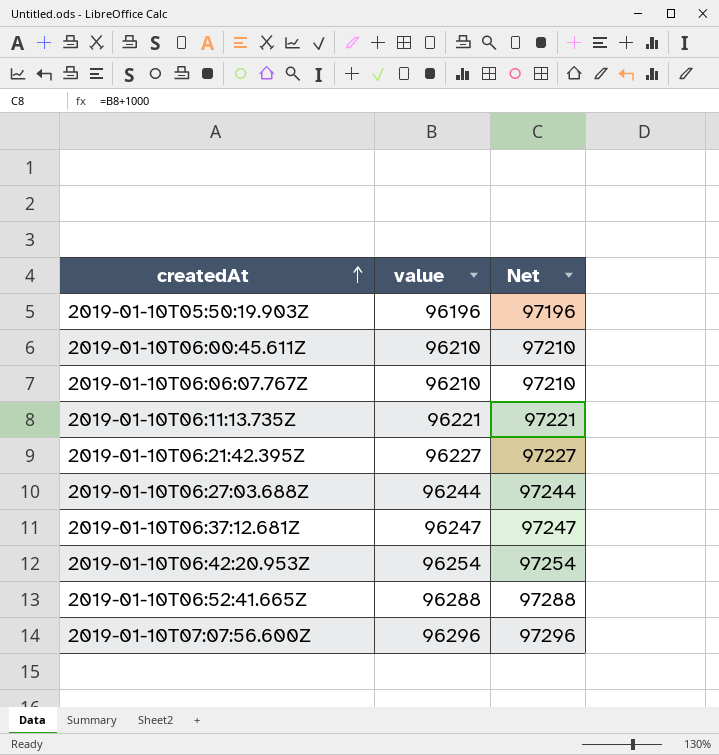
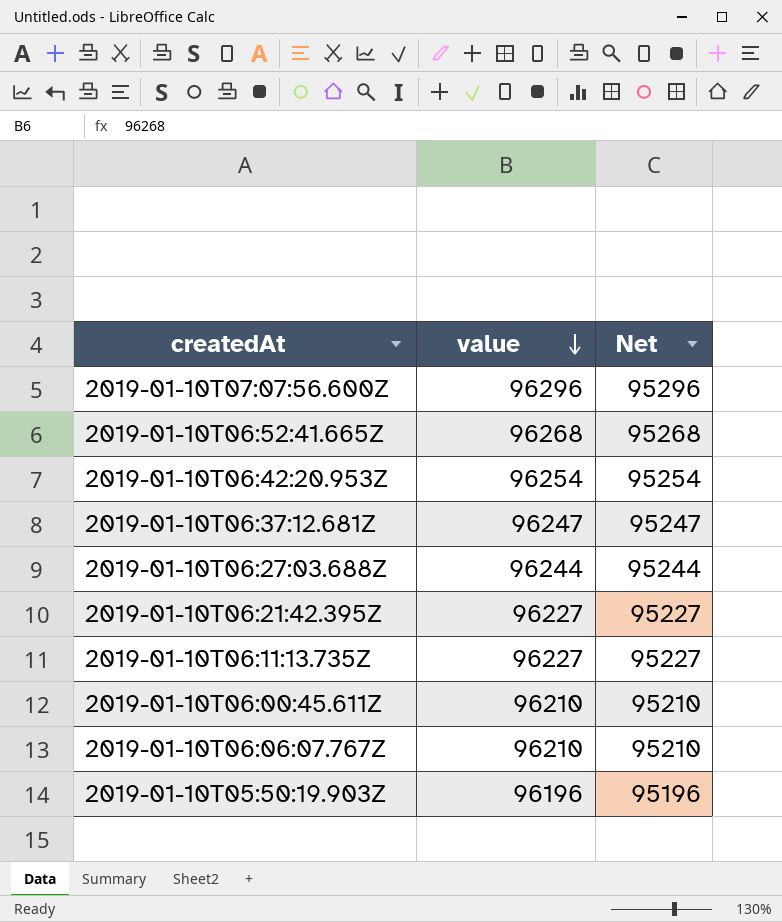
row order: createdAt ascending -> value descending
column Net | formula: [value] + 1000 -> [value] - 1000
2019-01-10T06:52:41.665Z | value: 96288 -> 96268
2019-01-10T06:11:13.735Z | value: 96221 -> 96227

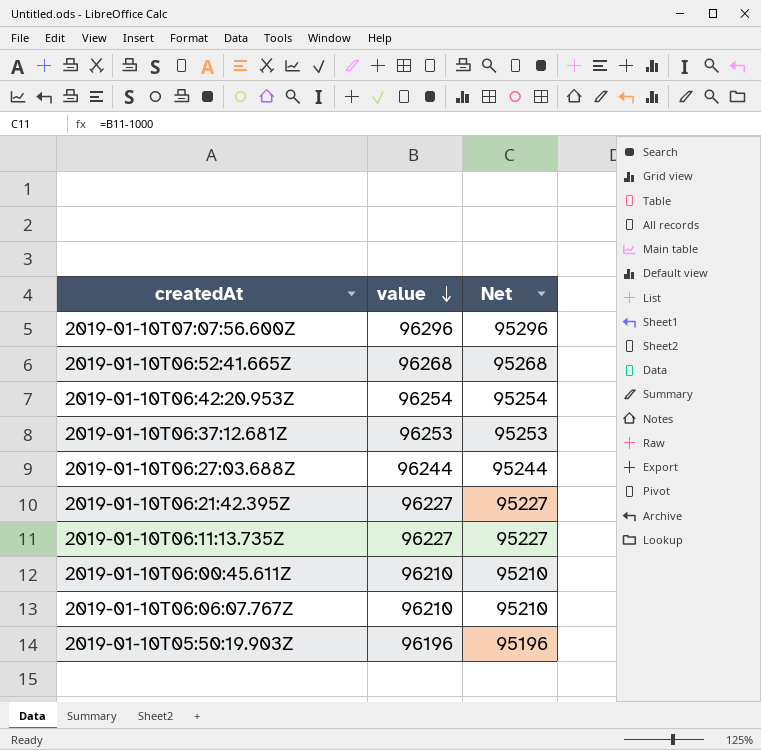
2019-01-10T06:37:12.681Z | value: 96247 -> 96253
2019-01-10T06:37:12.681Z | Net: 95247 -> 95253

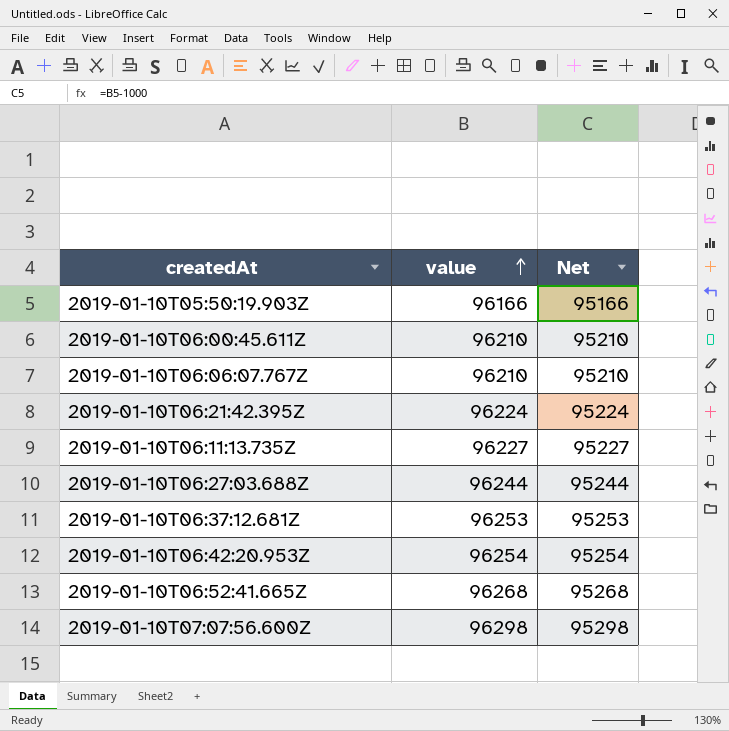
row order: value descending -> value ascending
2019-01-10T05:50:19.903Z | value: 96196 -> 96166
2019-01-10T05:50:19.903Z | Net: 95196 -> 95166
2019-01-10T06:21:42.395Z | value: 96227 -> 96224
2019-01-10T06:21:42.395Z | Net: 95227 -> 95224
2019-01-10T07:07:56.600Z | value: 96296 -> 96298
2019-01-10T07:07:56.600Z | Net: 95296 -> 95298

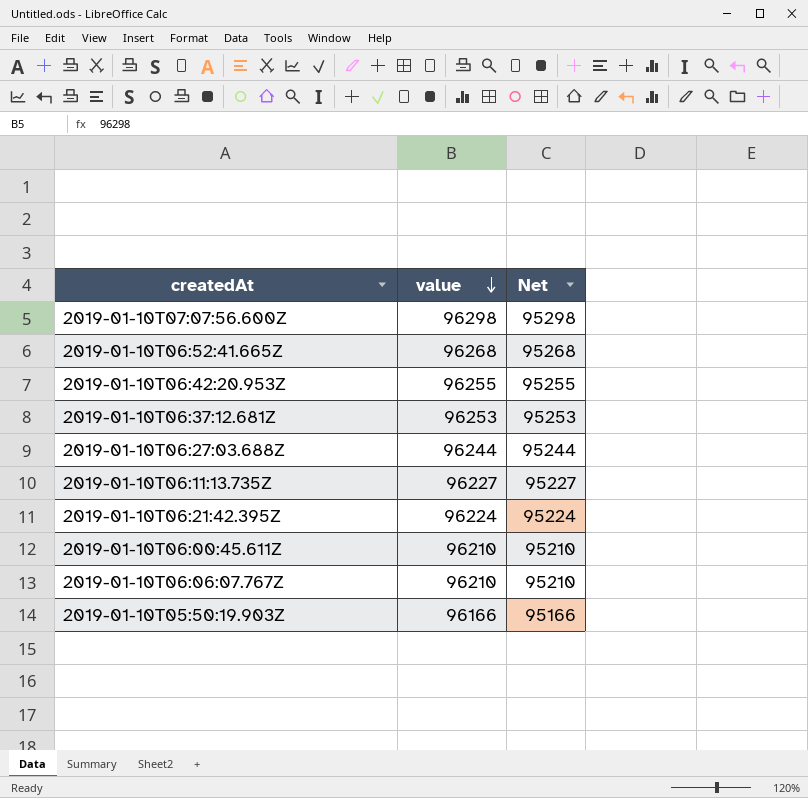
row order: value ascending -> value descending
2019-01-10T06:42:20.953Z | value: 96254 -> 96255
2019-01-10T06:42:20.953Z | Net: 95254 -> 95255

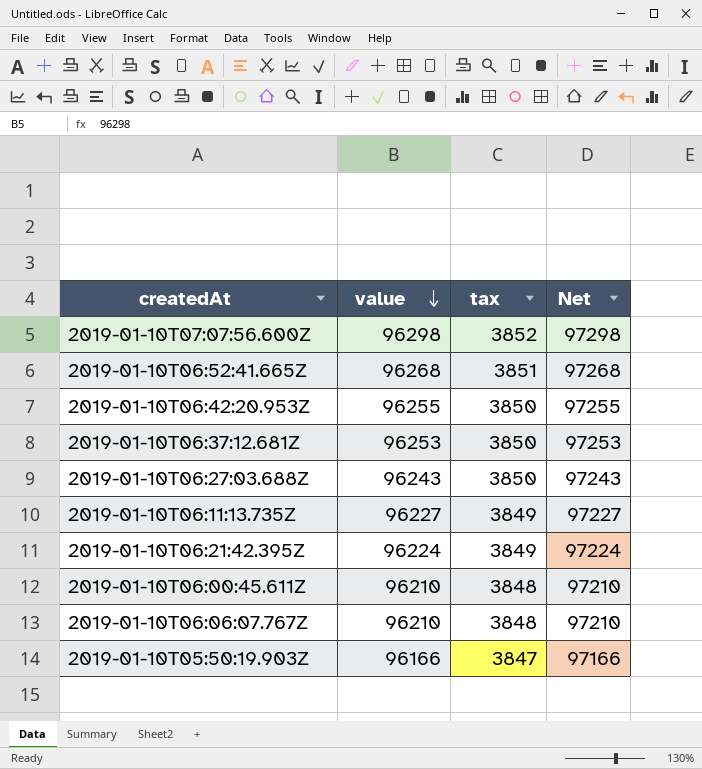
column tax | formula: none -> [value] * 0.04
column Net | formula: [value] - 1000 -> [value] + 1000
2019-01-10T06:27:03.688Z | value: 96244 -> 96243

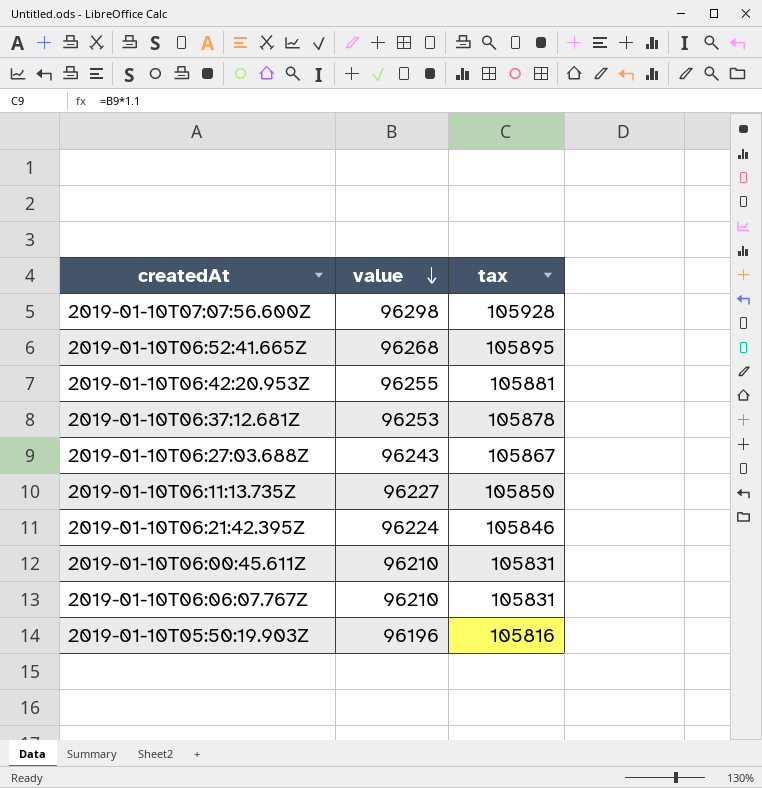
column Net | formula: [value] + 1000 -> none
column tax | formula: [value] * 0.04 -> [value] * 1.1
2019-01-10T05:50:19.903Z | value: 96166 -> 96196

